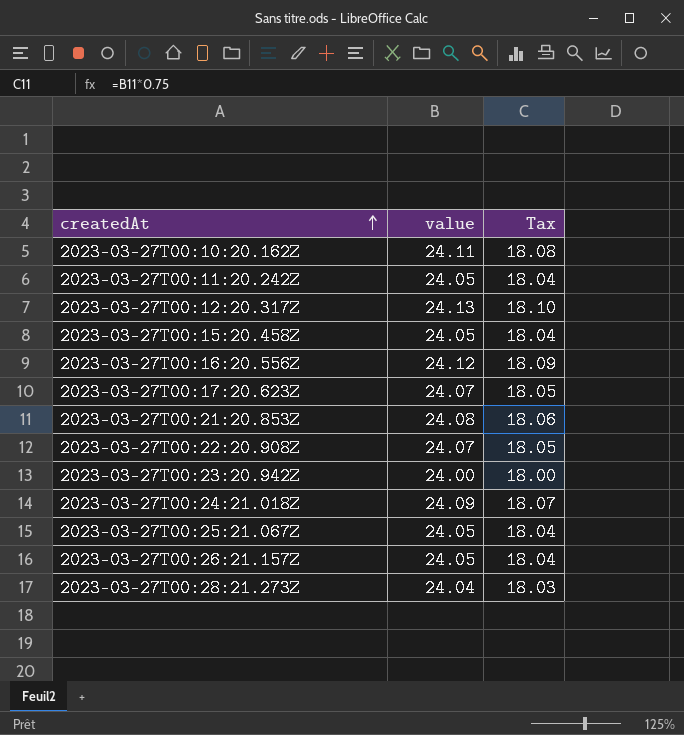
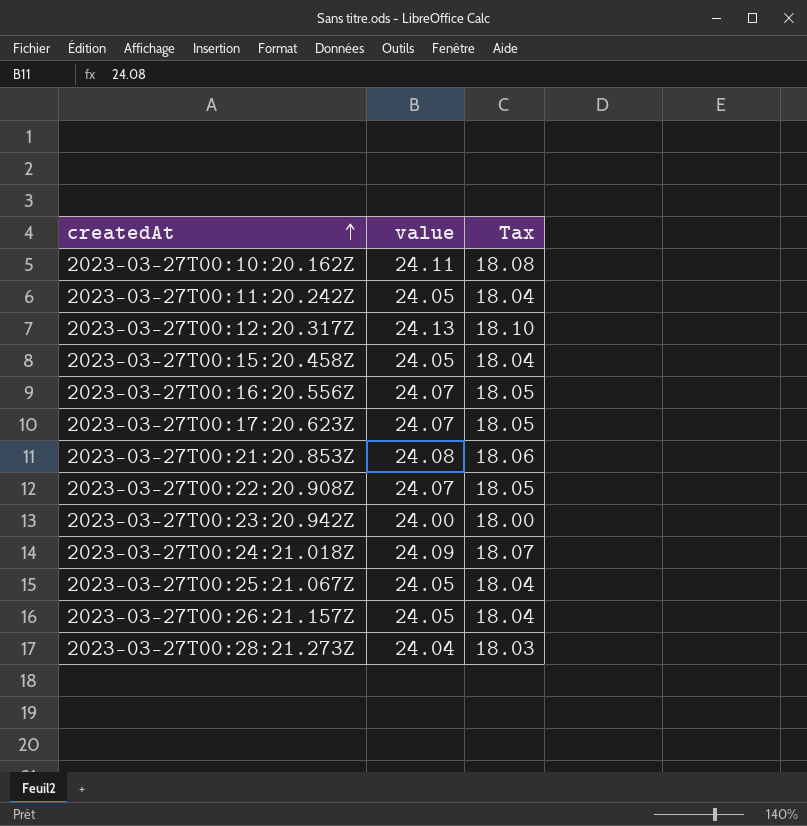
2023-03-27T00:16:20.556Z | value: 24.12 -> 24.07
2023-03-27T00:16:20.556Z | Tax: 18.09 -> 18.05

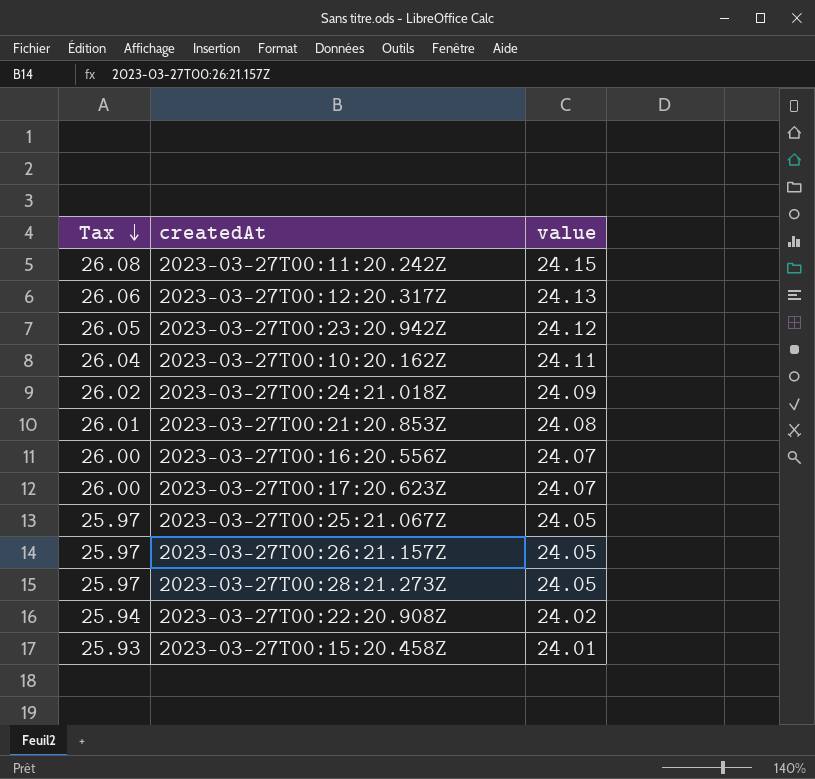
row order: createdAt ascending -> Tax descending
column Tax | formula: [value] * 0.75 -> [value] * 1.08
column Tax | position: 3 -> 1
2023-03-27T00:11:20.242Z | value: 24.05 -> 24.15
2023-03-27T00:23:20.942Z | value: 24.00 -> 24.12
2023-03-27T00:28:21.273Z | value: 24.04 -> 24.05
2023-03-27T00:22:20.908Z | value: 24.07 -> 24.02
2023-03-27T00:15:20.458Z | value: 24.05 -> 24.01

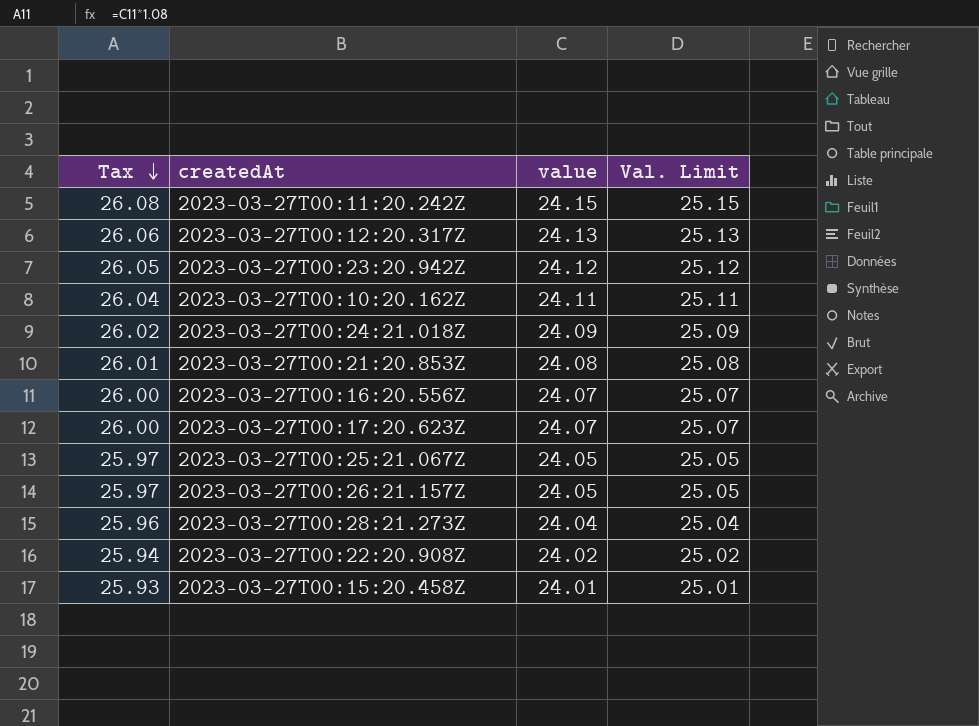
column Val. Limit | formula: none -> [value] + 1
2023-03-27T00:28:21.273Z | Tax: 25.97 -> 25.96
2023-03-27T00:28:21.273Z | value: 24.05 -> 24.04

